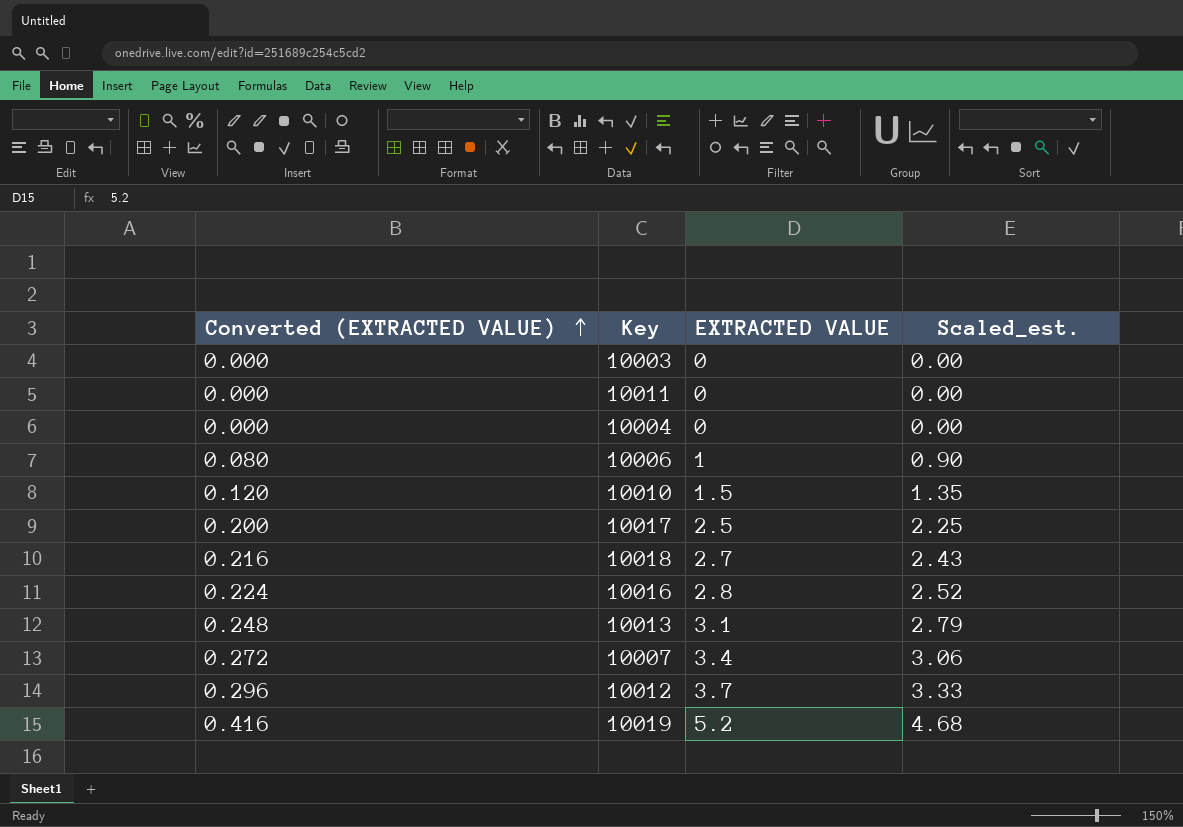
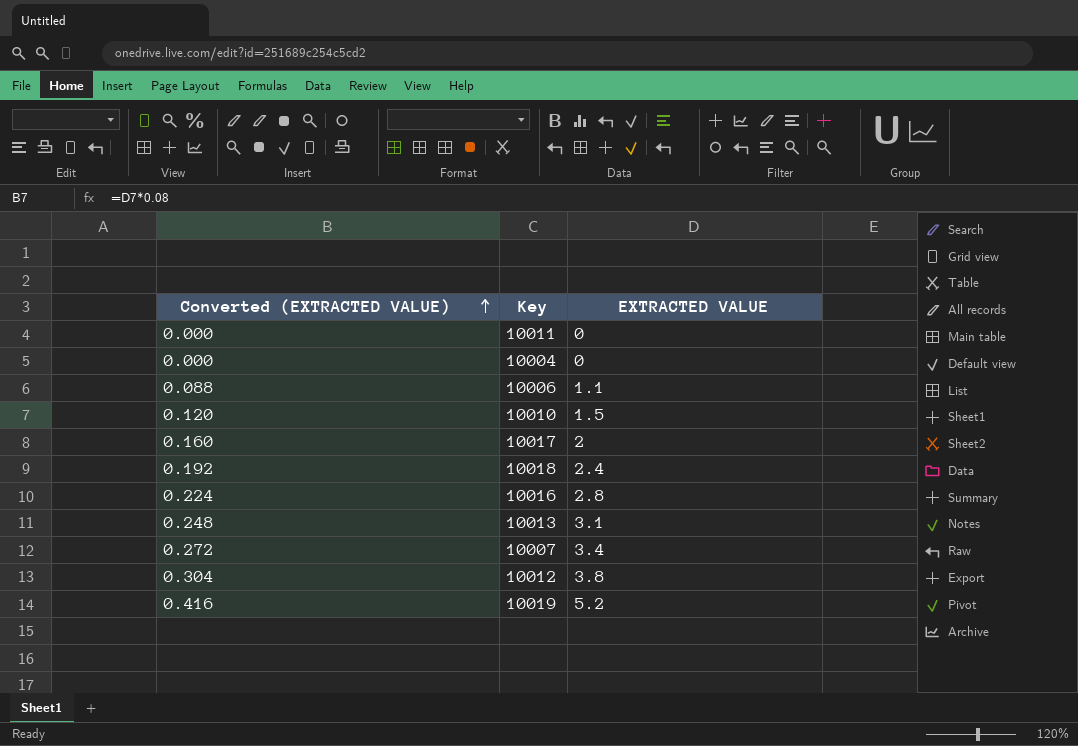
column Scaled_est. | formula: [EXTRACTED VALUE] * 0.9 -> none
row 10003: 0.000 | 0 | 0.00 -> none
10006 | Converted (EXTRACTED VALUE): 0.080 -> 0.088
10006 | EXTRACTED VALUE: 1 -> 1.1
10017 | Converted (EXTRACTED VALUE): 0.200 -> 0.160
10017 | EXTRACTED VALUE: 2.5 -> 2
10018 | Converted (EXTRACTED VALUE): 0.216 -> 0.192
10018 | EXTRACTED VALUE: 2.7 -> 2.4
10012 | Converted (EXTRACTED VALUE): 0.296 -> 0.304
10012 | EXTRACTED VALUE: 3.7 -> 3.8

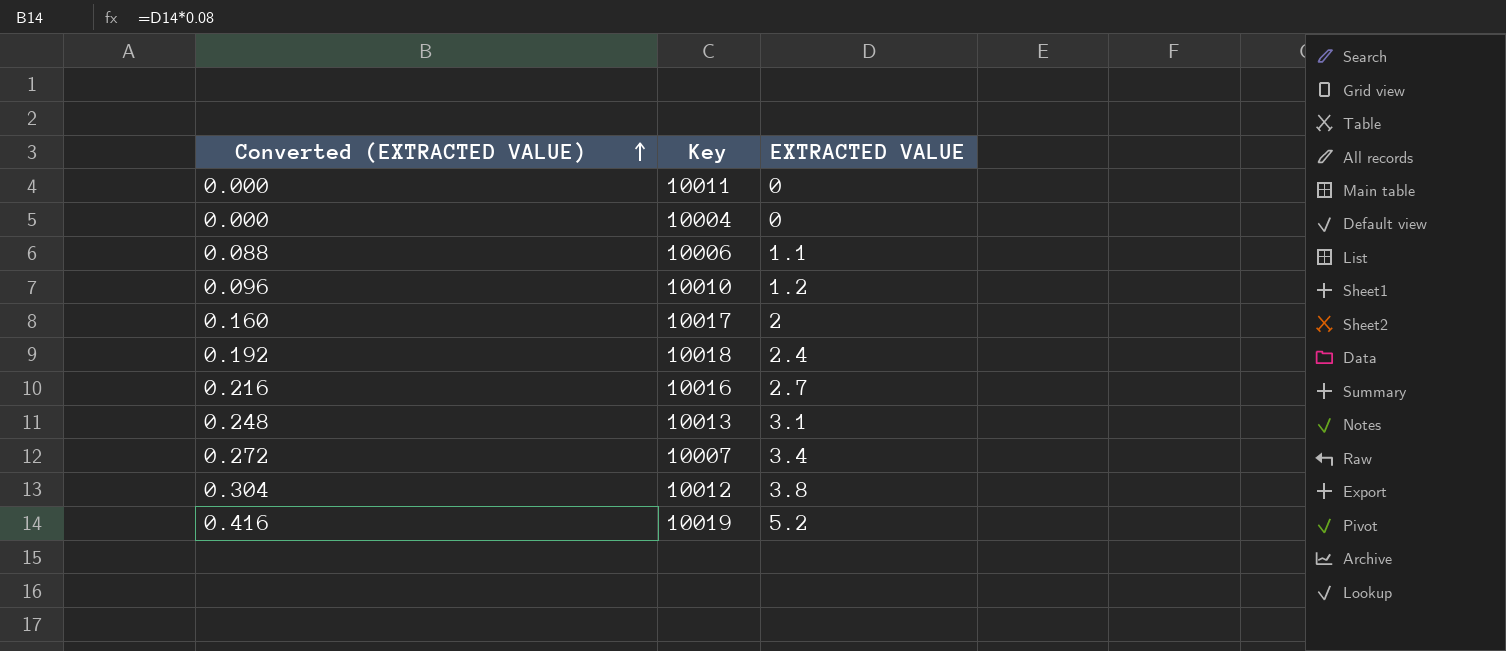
10010 | Converted (EXTRACTED VALUE): 0.120 -> 0.096
10010 | EXTRACTED VALUE: 1.5 -> 1.2
10016 | Converted (EXTRACTED VALUE): 0.224 -> 0.216
10016 | EXTRACTED VALUE: 2.8 -> 2.7

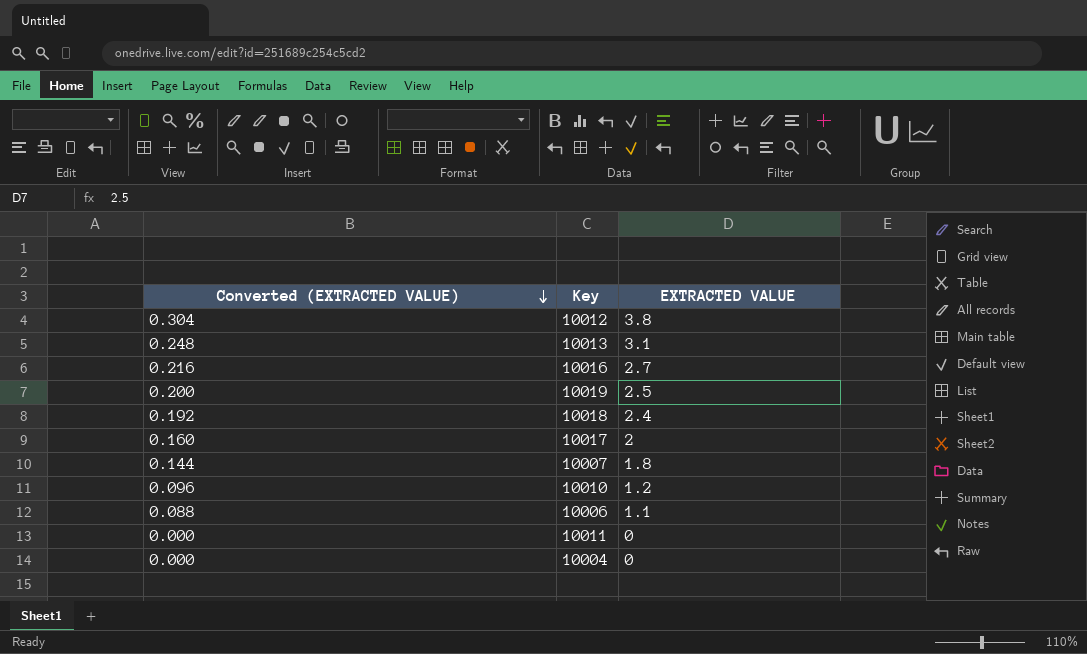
row order: Converted (EXTRACTED VALUE) ascending -> Converted (EXTRACTED VALUE) descending
10019 | Converted (EXTRACTED VALUE): 0.416 -> 0.200
10019 | EXTRACTED VALUE: 5.2 -> 2.5
10007 | Converted (EXTRACTED VALUE): 0.272 -> 0.144
10007 | EXTRACTED VALUE: 3.4 -> 1.8

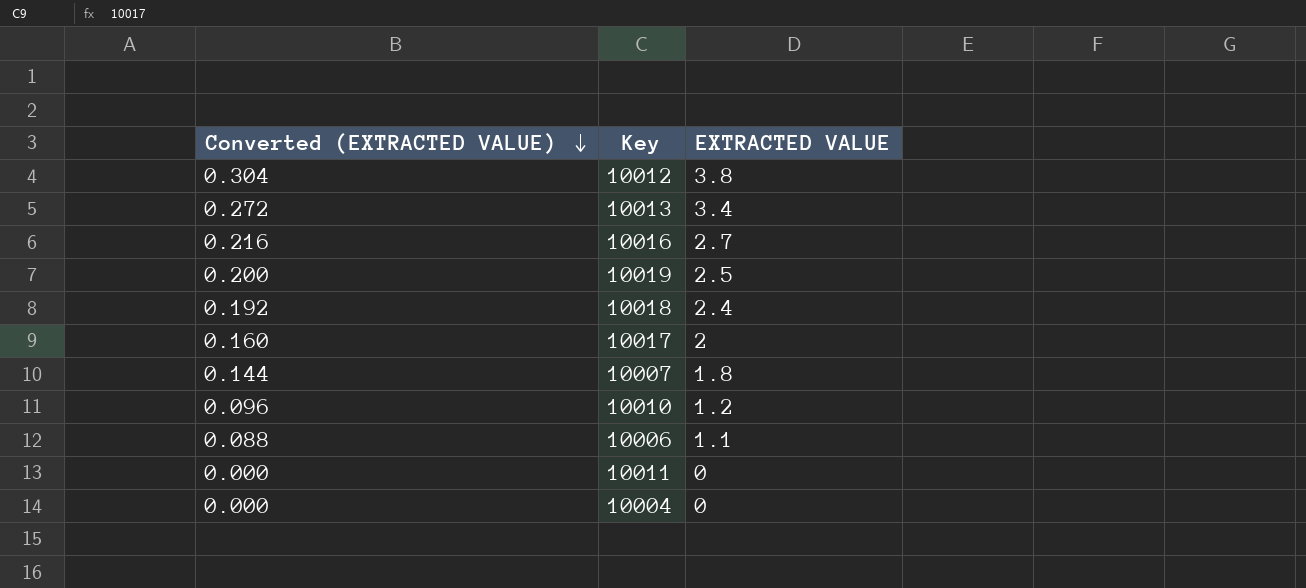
10013 | Converted (EXTRACTED VALUE): 0.248 -> 0.272
10013 | EXTRACTED VALUE: 3.1 -> 3.4

